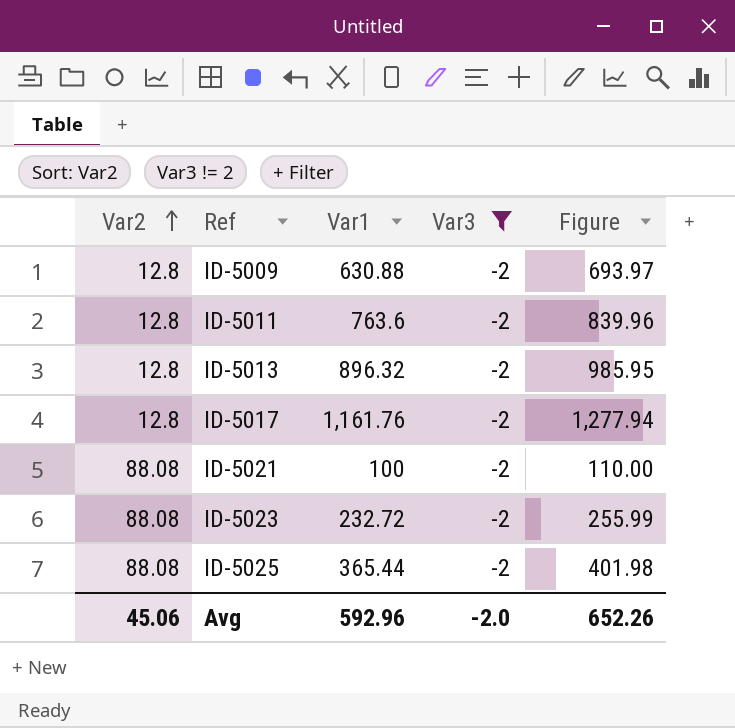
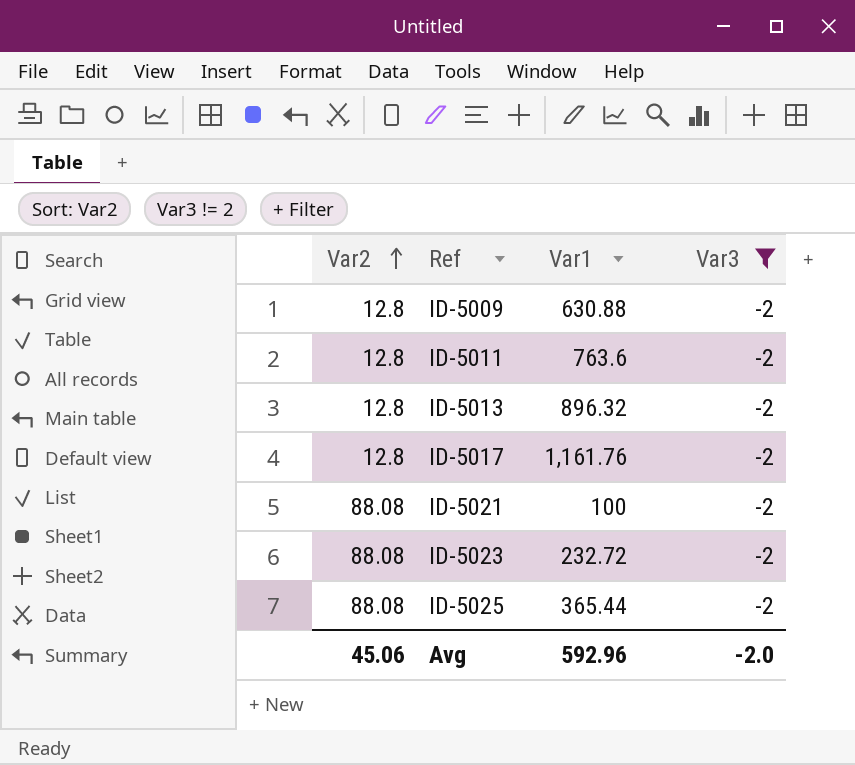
column Figure | formula: [Var1] * 1.1 -> none

